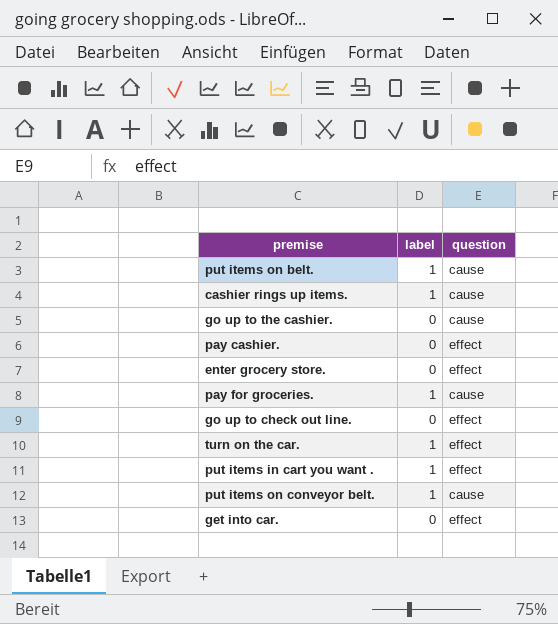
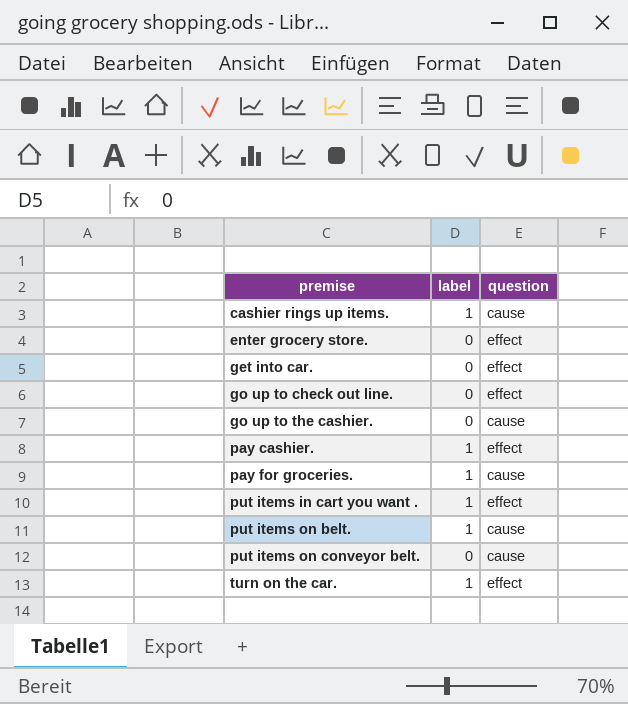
row order: none -> premise ascending
pay cashier. | label: 0 -> 1
put items on conveyor belt. | label: 1 -> 0

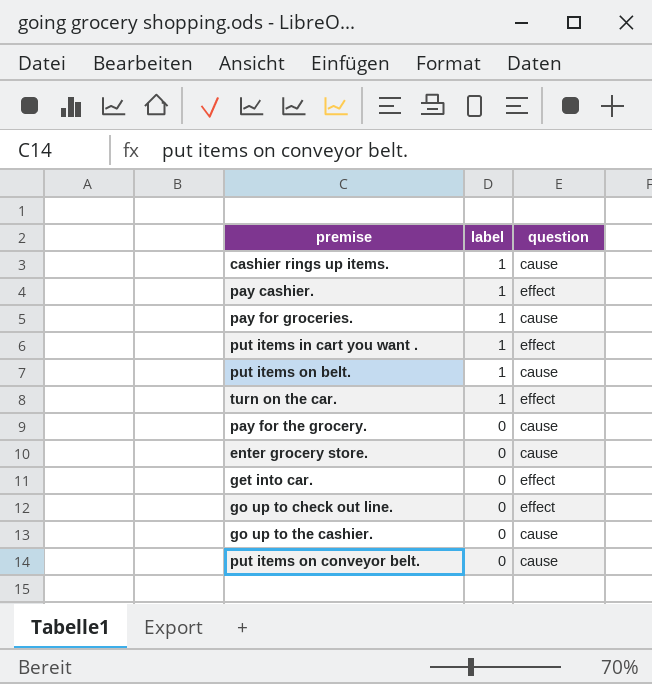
row order: premise ascending -> label descending
row pay for the grocery.: none -> 0 | cause
enter grocery store. | question: effect -> cause

